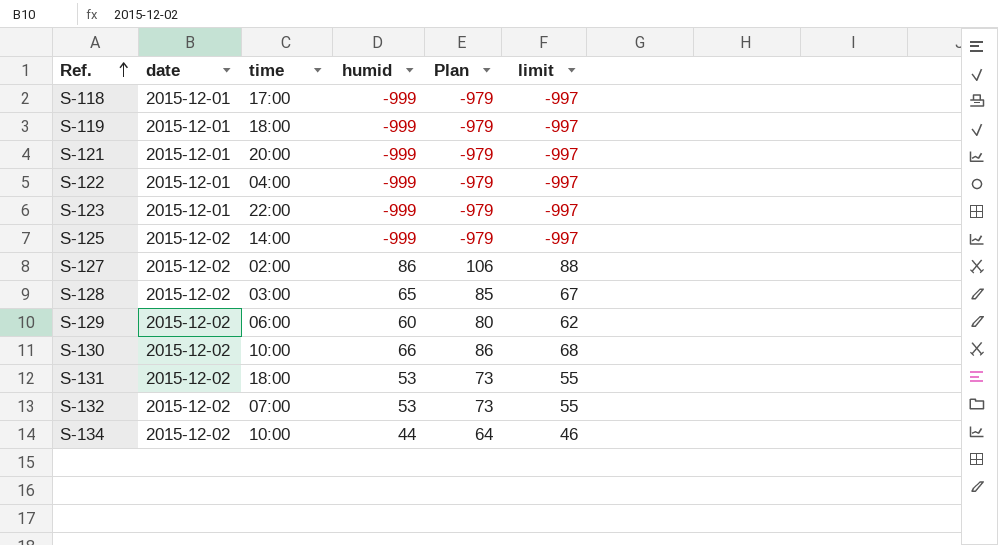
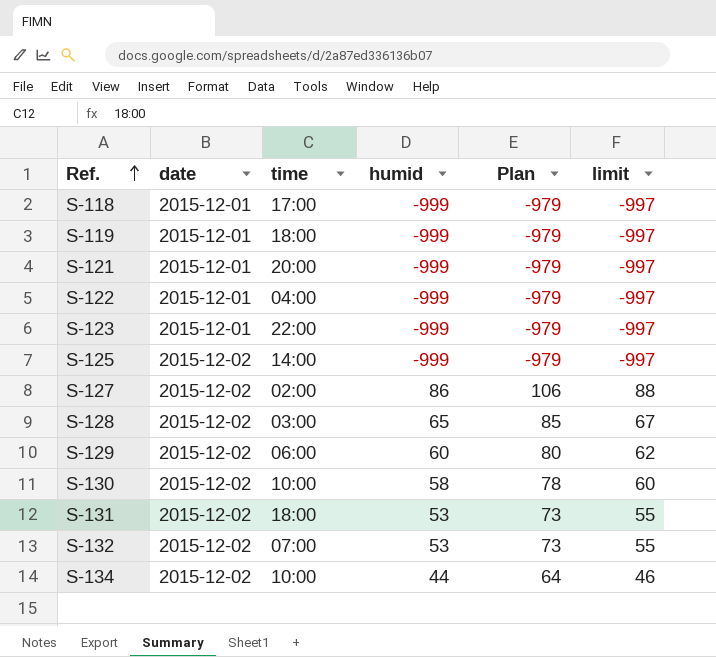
S-130 | humid: 66 -> 58
S-130 | Plan: 86 -> 78
S-130 | limit: 68 -> 60

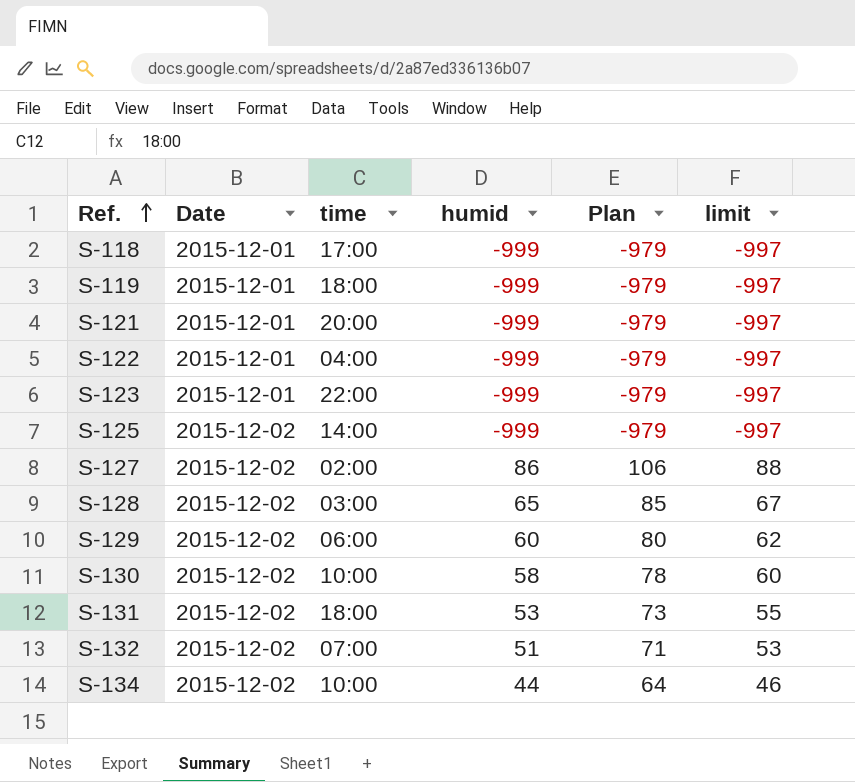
column name: date -> Date
S-132 | humid: 53 -> 51
S-132 | Plan: 73 -> 71
S-132 | limit: 55 -> 53

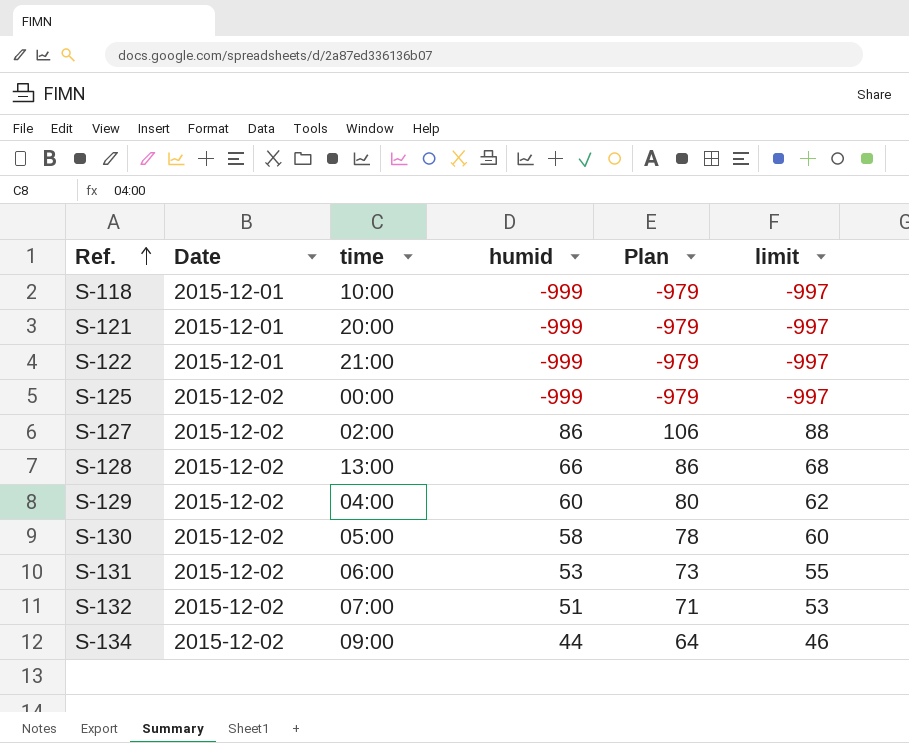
row S-119: 2015-12-01 | 18:00 | -999 | -979 | -997 -> none
row S-123: 2015-12-01 | 22:00 | -999 | -979 | -997 -> none
S-118 | time: 17:00 -> 10:00
S-122 | time: 04:00 -> 21:00
S-125 | time: 14:00 -> 00:00
S-128 | time: 03:00 -> 13:00
S-128 | humid: 65 -> 66
S-128 | Plan: 85 -> 86
S-128 | limit: 67 -> 68
S-129 | time: 06:00 -> 04:00
S-130 | time: 10:00 -> 05:00
S-131 | time: 18:00 -> 06:00
S-134 | time: 10:00 -> 09:00

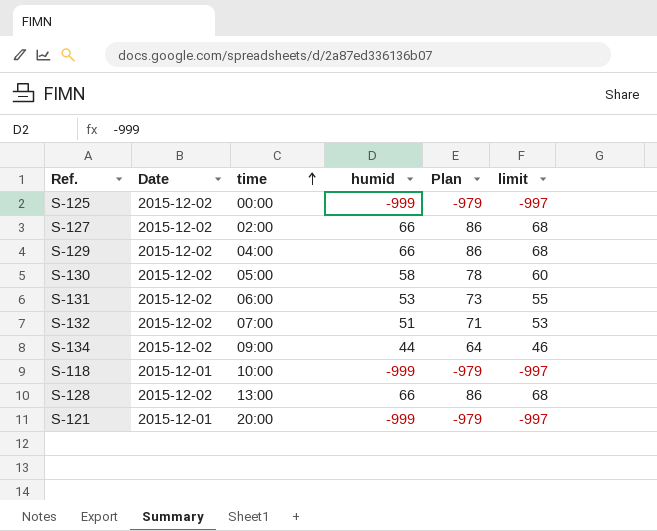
row order: Ref. ascending -> time ascending
row S-122: 2015-12-01 | 21:00 | -999 | -979 | -997 -> none
S-127 | humid: 86 -> 66
S-127 | Plan: 106 -> 86
S-127 | limit: 88 -> 68
S-129 | humid: 60 -> 66
S-129 | Plan: 80 -> 86
S-129 | limit: 62 -> 68

